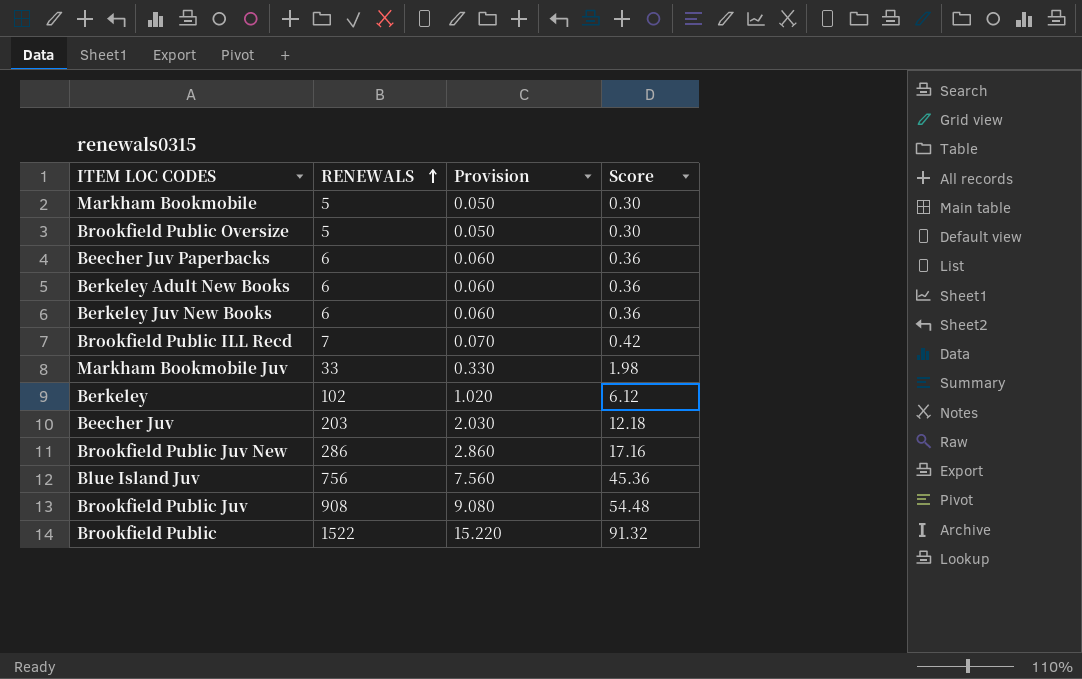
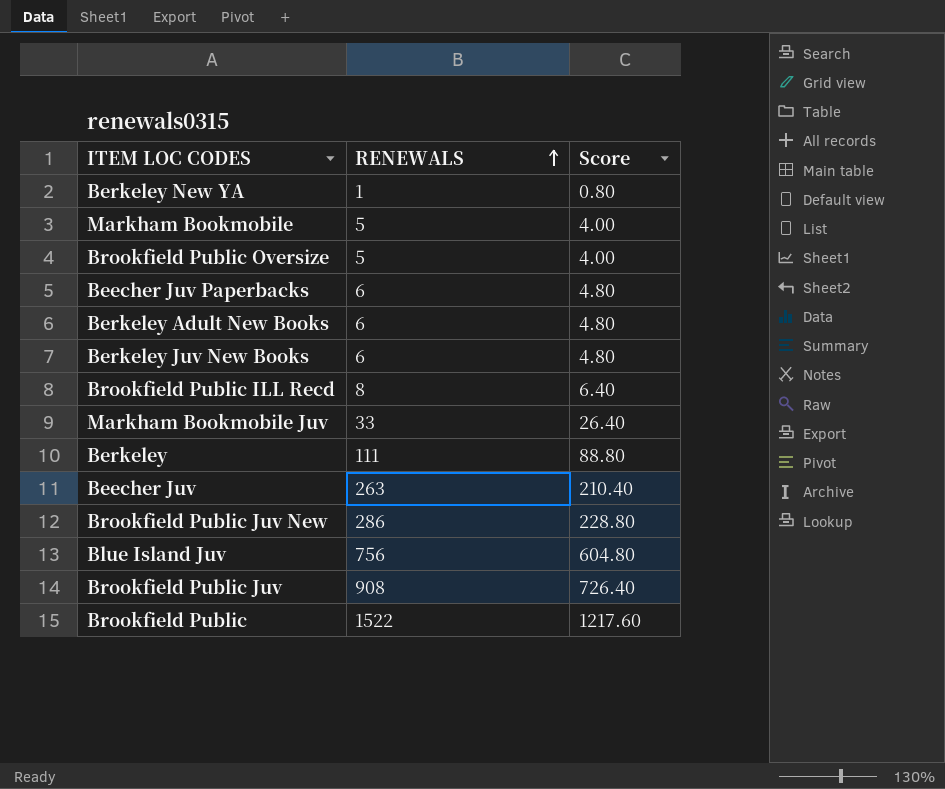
column Provision | formula: [RENEWALS] * 0.01 -> none
column Score | formula: [RENEWALS] * 0.06 -> [RENEWALS] * 0.8
row Berkeley New YA: none -> 1 | 0.80
Brookfield Public ILL Recd | RENEWALS: 7 -> 8
Berkeley | RENEWALS: 102 -> 111
Beecher Juv | RENEWALS: 203 -> 263

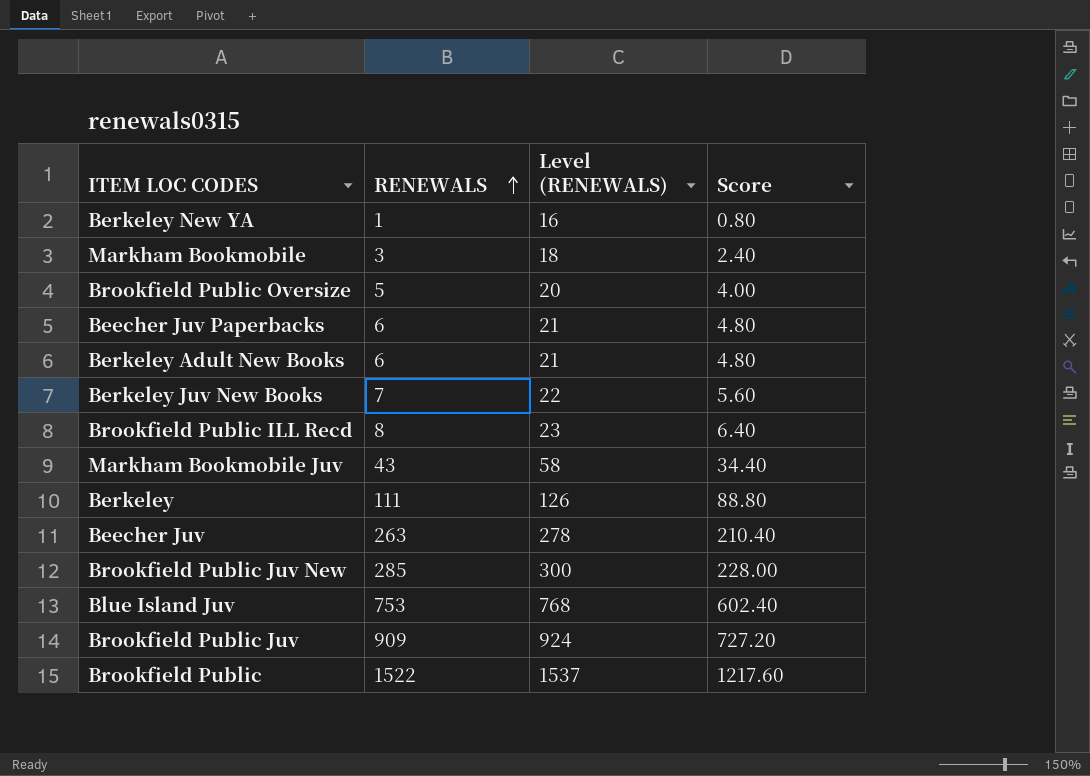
column Level (RENEWALS) | formula: none -> [RENEWALS] + 15
Markham Bookmobile | RENEWALS: 5 -> 3
Markham Bookmobile | Score: 4.00 -> 2.40
Berkeley Juv New Books | RENEWALS: 6 -> 7
Berkeley Juv New Books | Score: 4.80 -> 5.60
Markham Bookmobile Juv | RENEWALS: 33 -> 43
Markham Bookmobile Juv | Score: 26.40 -> 34.40
Brookfield Public Juv New | RENEWALS: 286 -> 285
Brookfield Public Juv New | Score: 228.80 -> 228.00
Blue Island Juv | RENEWALS: 756 -> 753
Blue Island Juv | Score: 604.80 -> 602.40
Brookfield Public Juv | RENEWALS: 908 -> 909
Brookfield Public Juv | Score: 726.40 -> 727.20

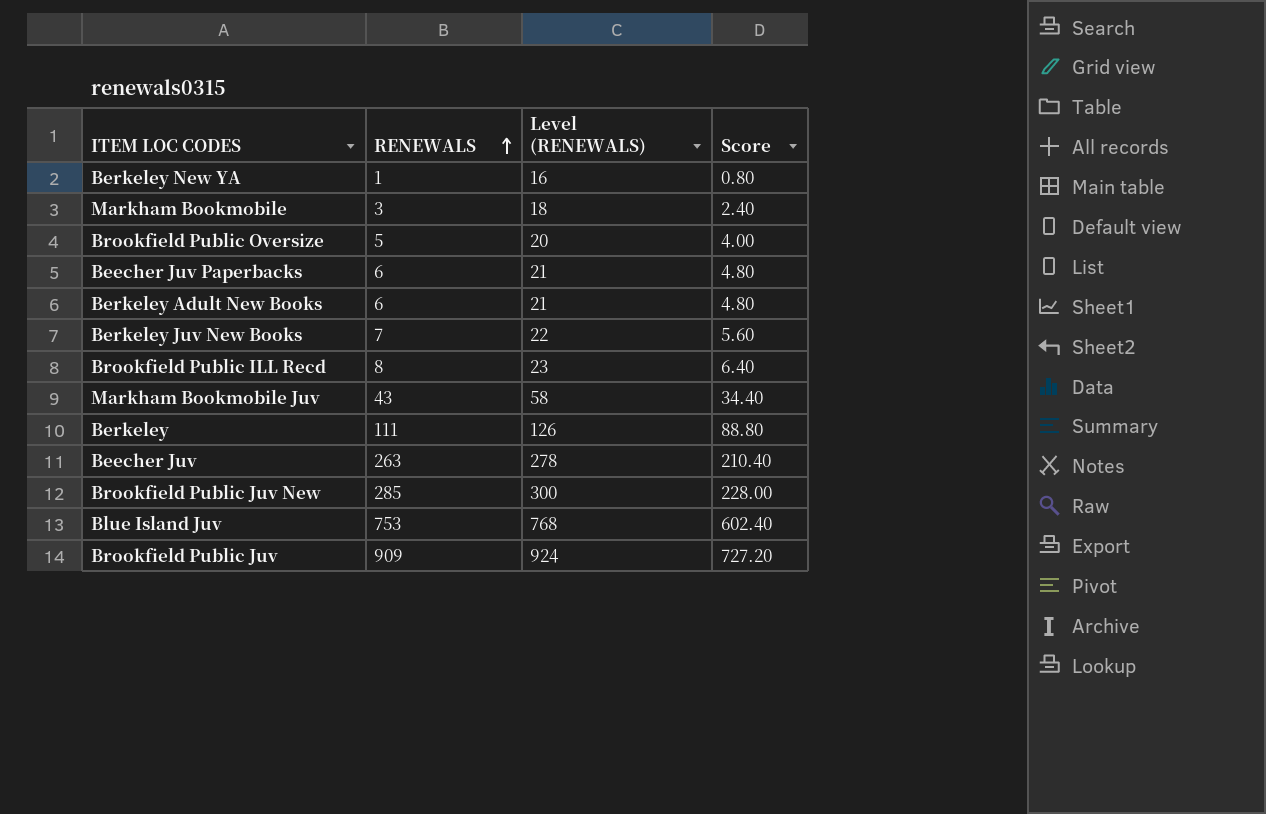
row Brookfield Public: 1522 | 1537 | 1217.60 -> none

